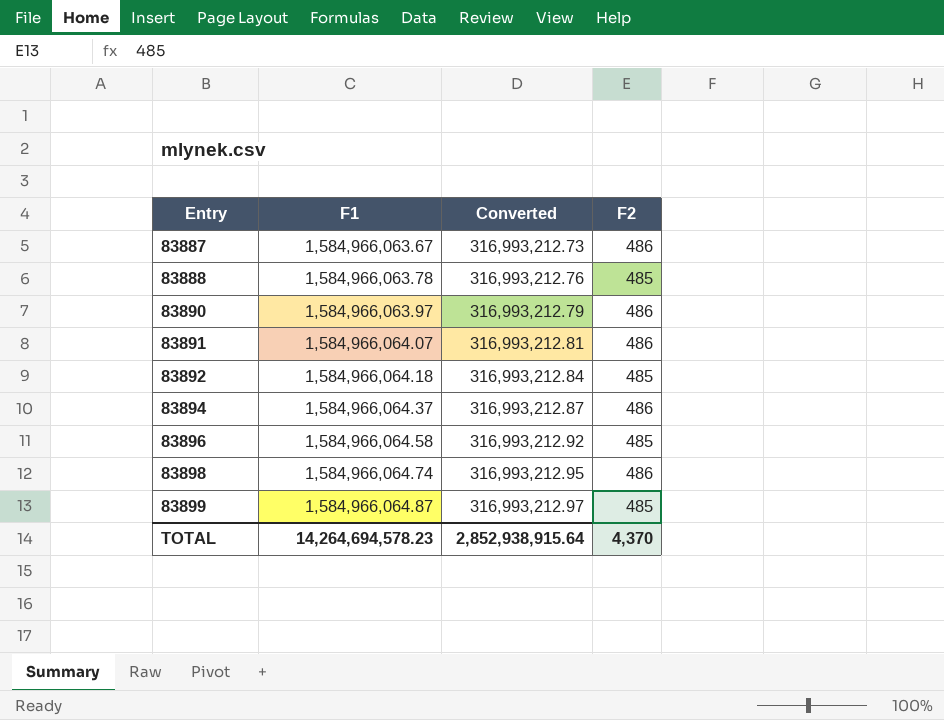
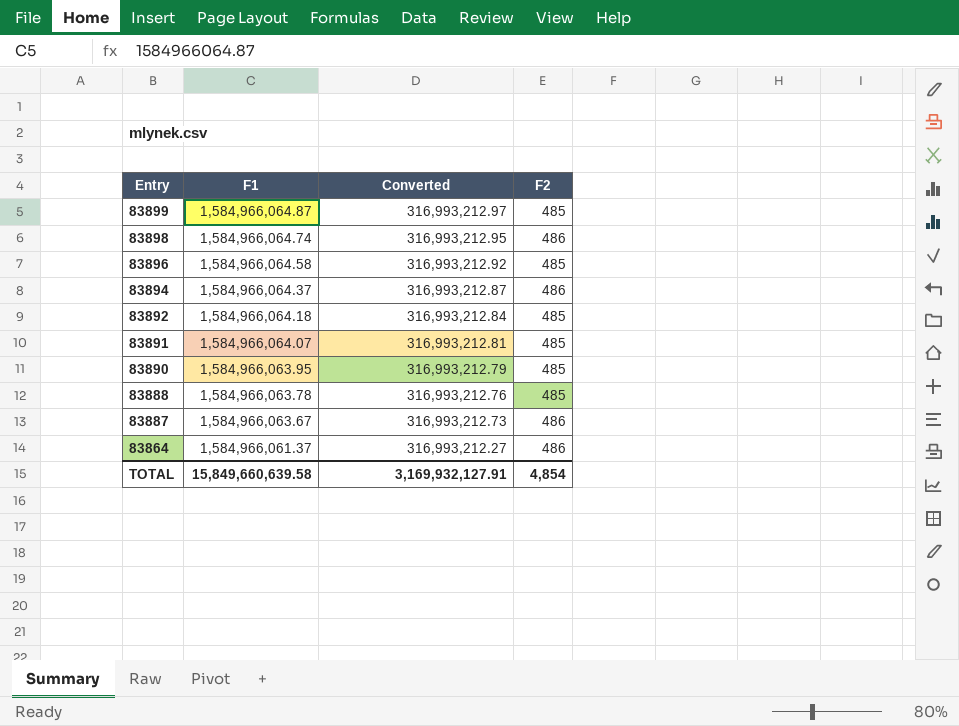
row order: Entry ascending -> Entry descending
83891 | F2: 486 -> 485
83890 | F1: 1,584,966,063.97 -> 1,584,966,063.95
83890 | F2: 486 -> 485
row 83864: none -> 1,584,966,061.37 | 316,993,212.27 | 486
TOTAL | F1: 14,264,694,578.23 -> 15,849,660,639.58
TOTAL | Converted: 2,852,938,915.64 -> 3,169,932,127.91
TOTAL | F2: 4,370 -> 4,854

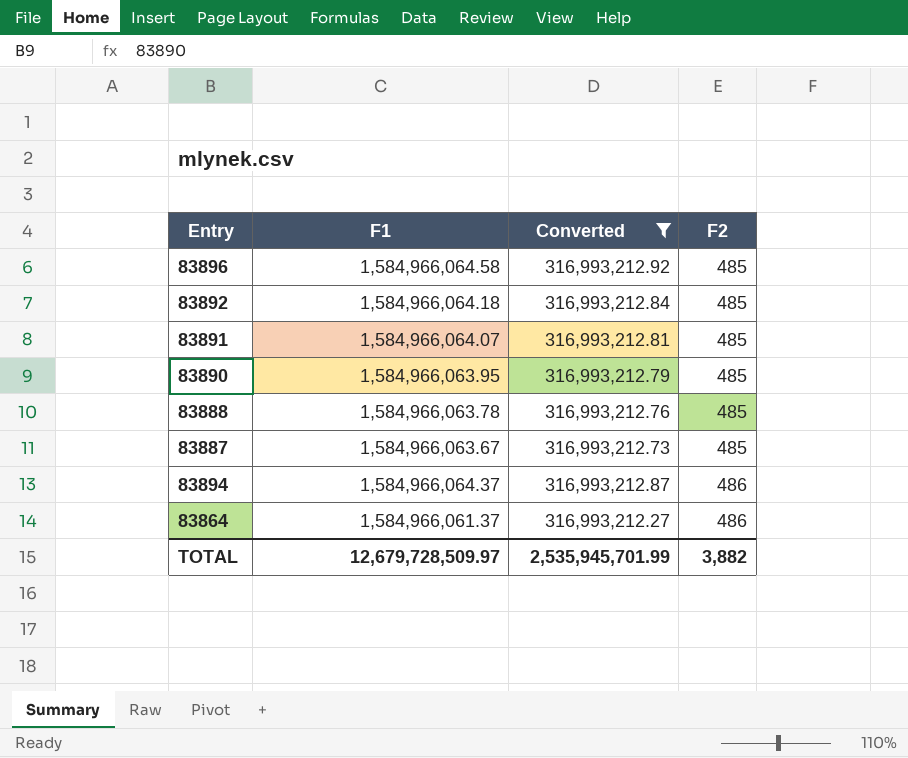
filter: none -> Converted <= 316,993,212.92
row order: Entry descending -> F2 ascending
83887 | F2: 486 -> 485
TOTAL | F1: 15,849,660,639.58 -> 12,679,728,509.97
TOTAL | Converted: 3,169,932,127.91 -> 2,535,945,701.99
TOTAL | F2: 4,854 -> 3,882

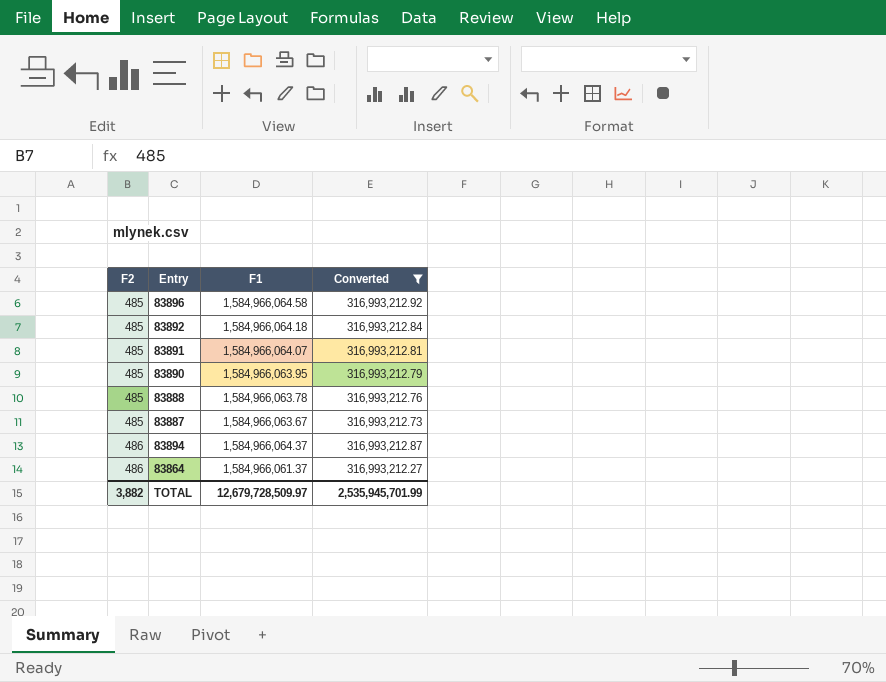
column F2 | position: 4 -> 1

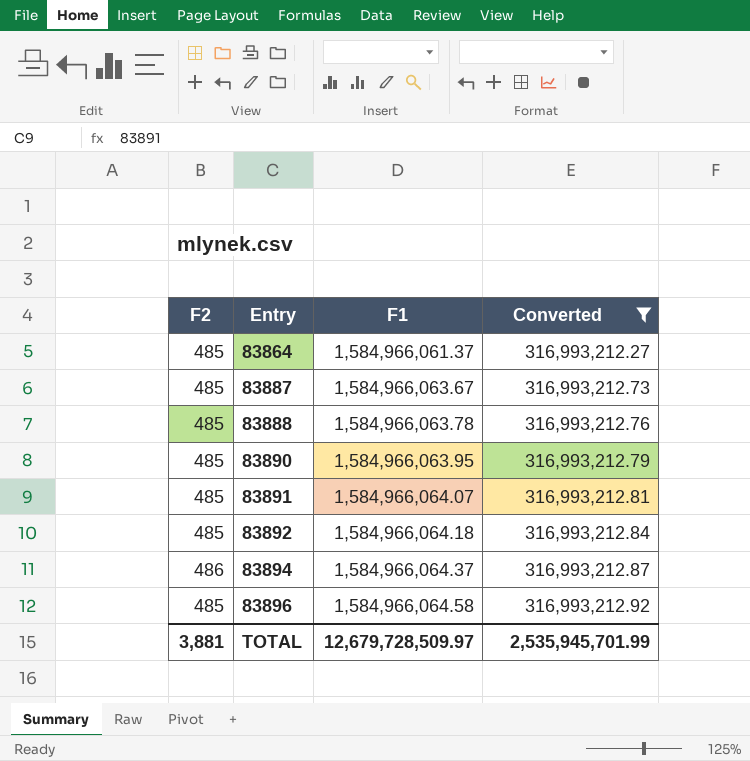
row order: F2 ascending -> Entry ascending
83864 | F2: 486 -> 485
TOTAL | F2: 3,882 -> 3,881

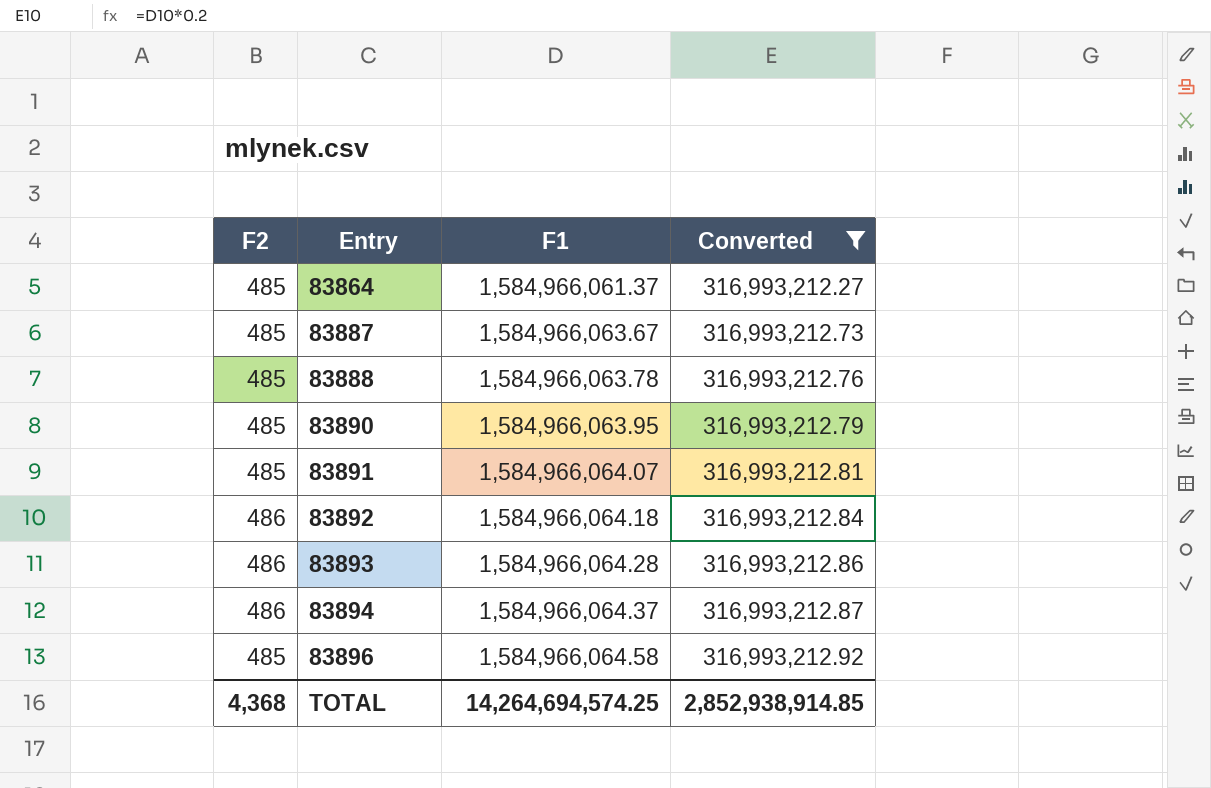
83892 | F2: 485 -> 486
row 83893: none -> 486 | 1,584,966,064.28 | 316,993,212.86
TOTAL | F2: 3,881 -> 4,368
TOTAL | F1: 12,679,728,509.97 -> 14,264,694,574.25
TOTAL | Converted: 2,535,945,701.99 -> 2,852,938,914.85

